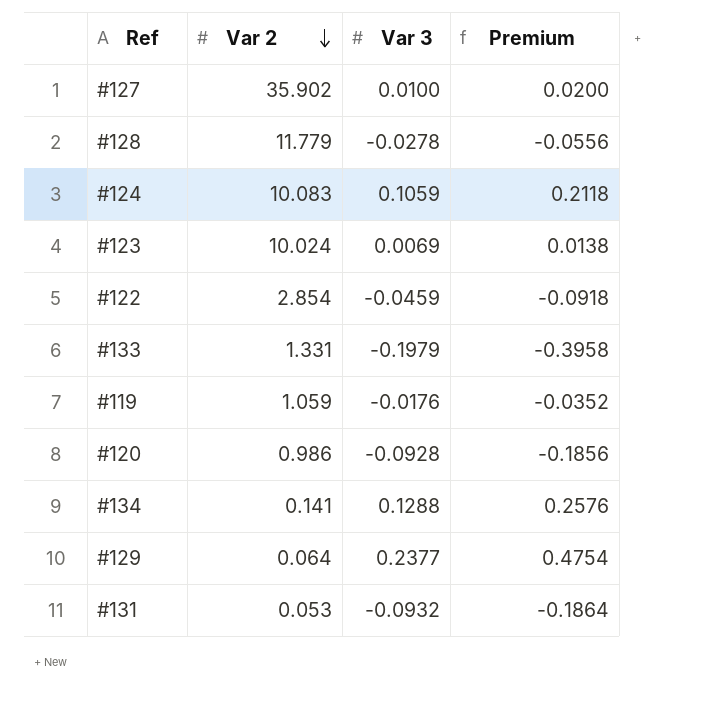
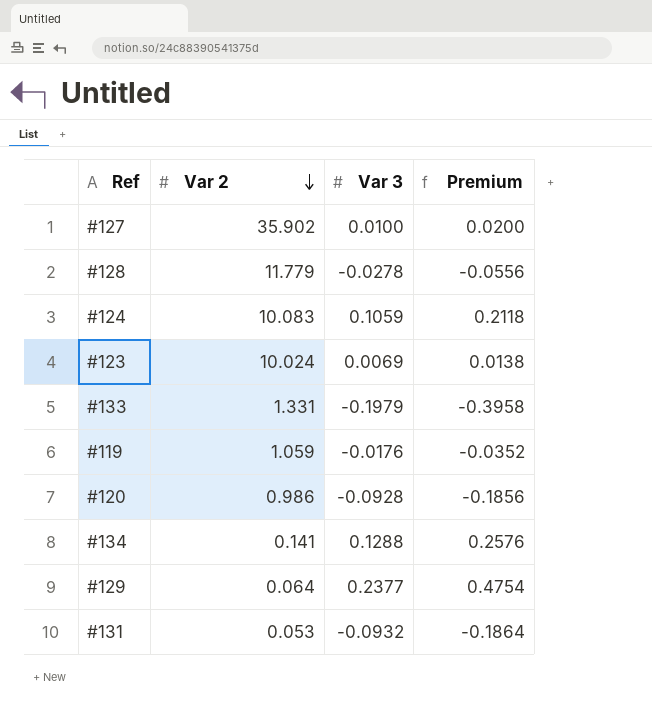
row #122: 2.854 | -0.0459 | -0.0918 -> none

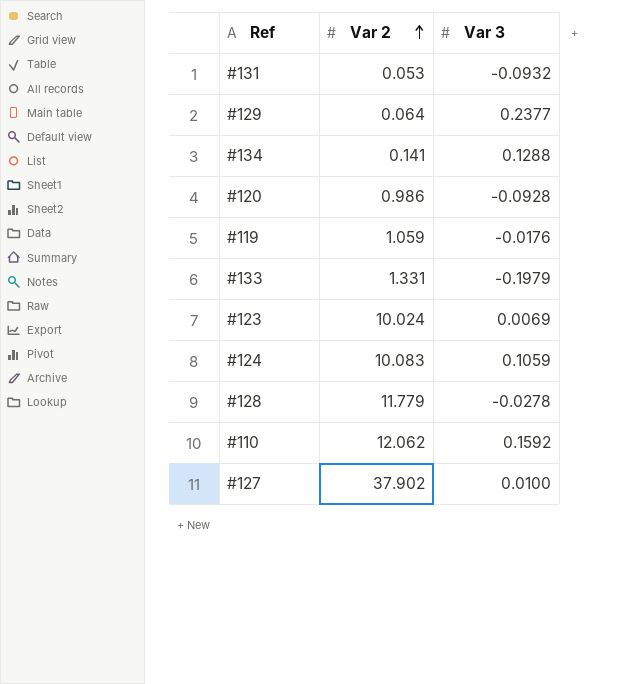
row order: Var 2 descending -> Var 2 ascending
column Premium | formula: [Var 3] * 2 -> none
row #110: none -> 12.062 | 0.1592
#127 | Var 2: 35.902 -> 37.902

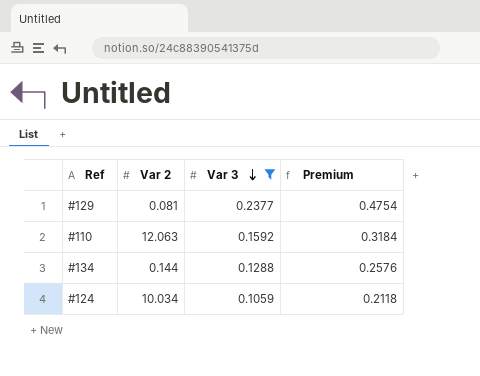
filter: none -> Var 3 >= 0.1059
row order: Var 2 ascending -> Var 3 descending
column Premium | formula: none -> [Var 3] * 2
#129 | Var 2: 0.064 -> 0.081
#110 | Var 2: 12.062 -> 12.063
#134 | Var 2: 0.141 -> 0.144
#124 | Var 2: 10.083 -> 10.034

